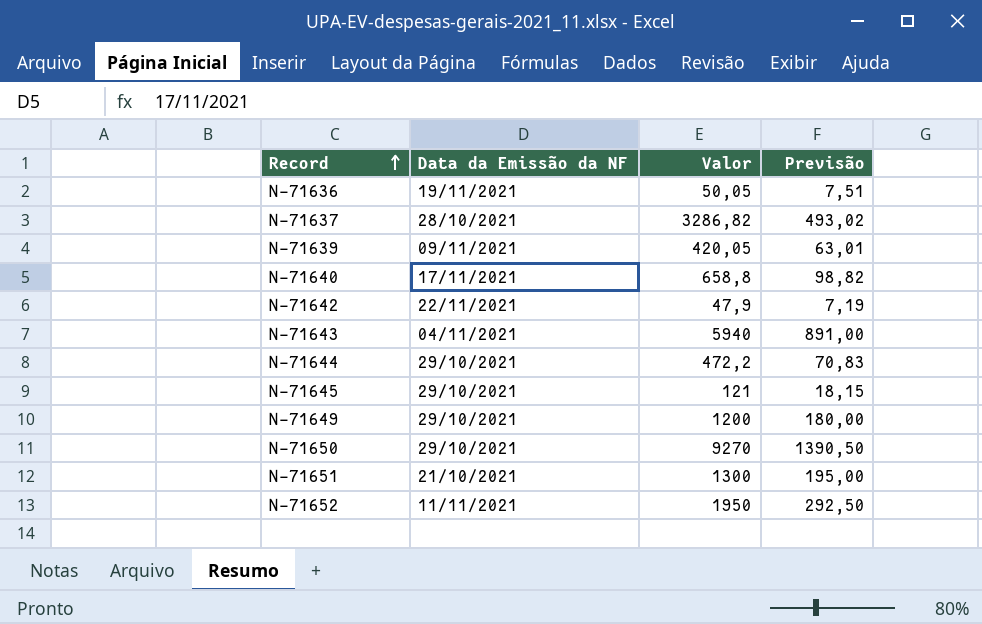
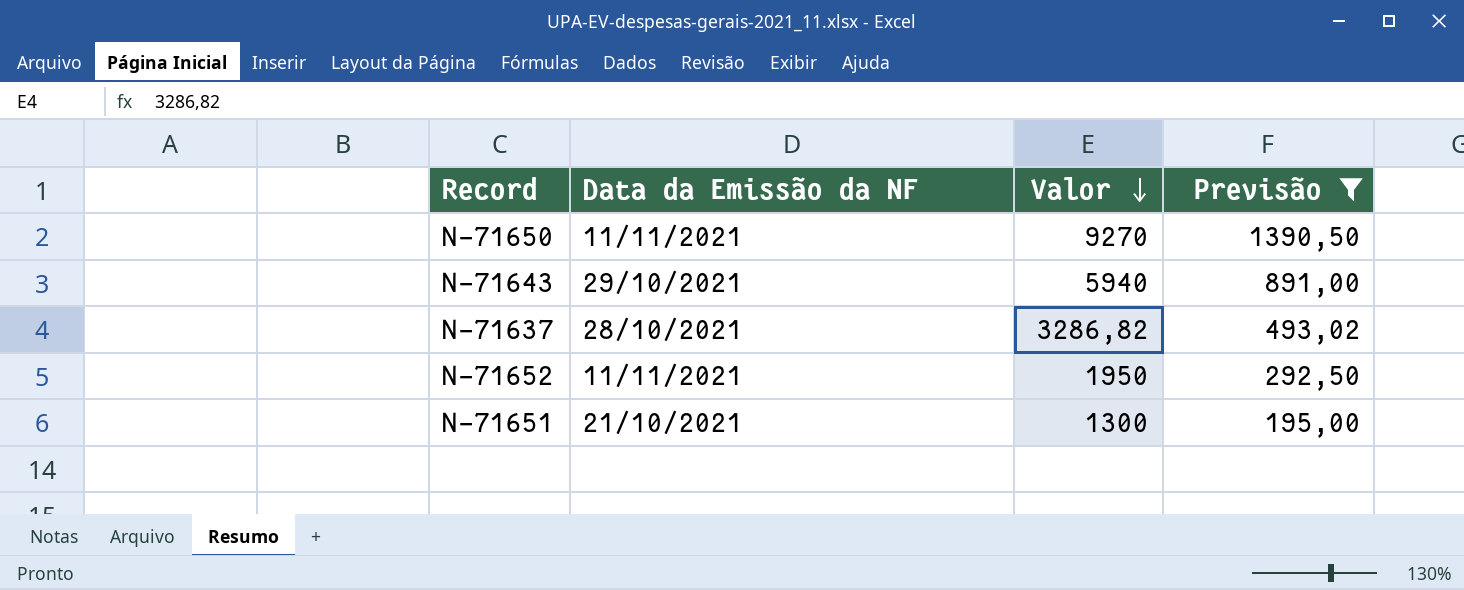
filter: none -> Previsão >= 195,00
row order: Record ascending -> Valor descending
N-71650 | Data da Emissão da NF: 29/10/2021 -> 11/11/2021
N-71643 | Data da Emissão da NF: 04/11/2021 -> 29/10/2021

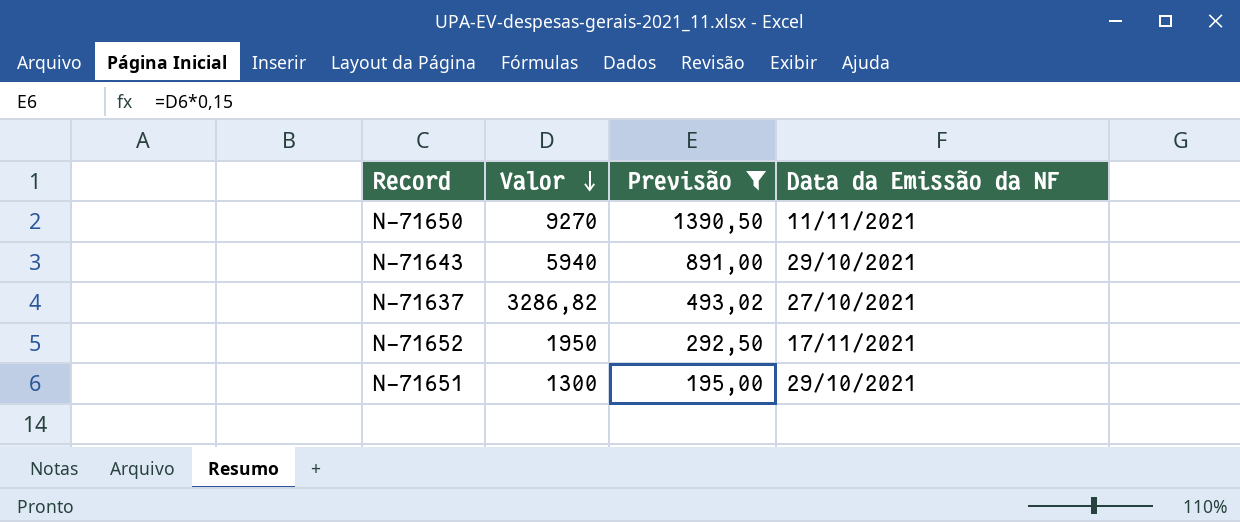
column Data da Emissão da NF | position: 2 -> 4
N-71637 | Data da Emissão da NF: 28/10/2021 -> 27/10/2021
N-71652 | Data da Emissão da NF: 11/11/2021 -> 17/11/2021
N-71651 | Data da Emissão da NF: 21/10/2021 -> 29/10/2021

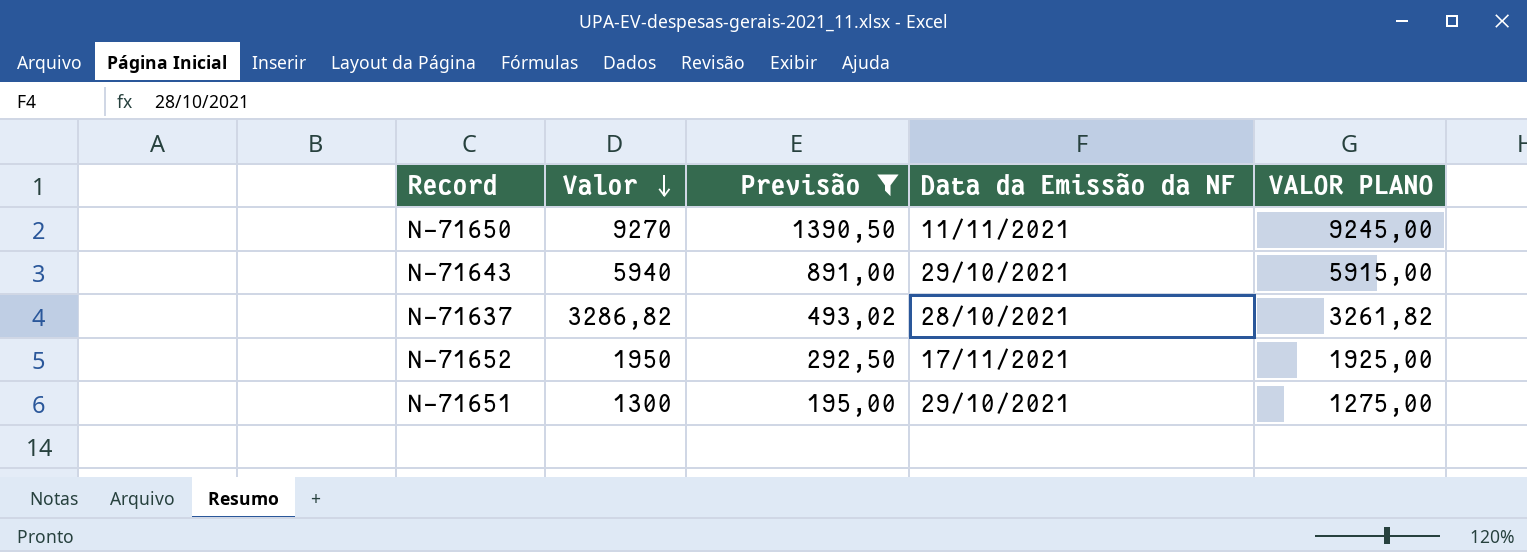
column VALOR PLANO | formula: none -> [Valor] - 25
N-71637 | Data da Emissão da NF: 27/10/2021 -> 28/10/2021

